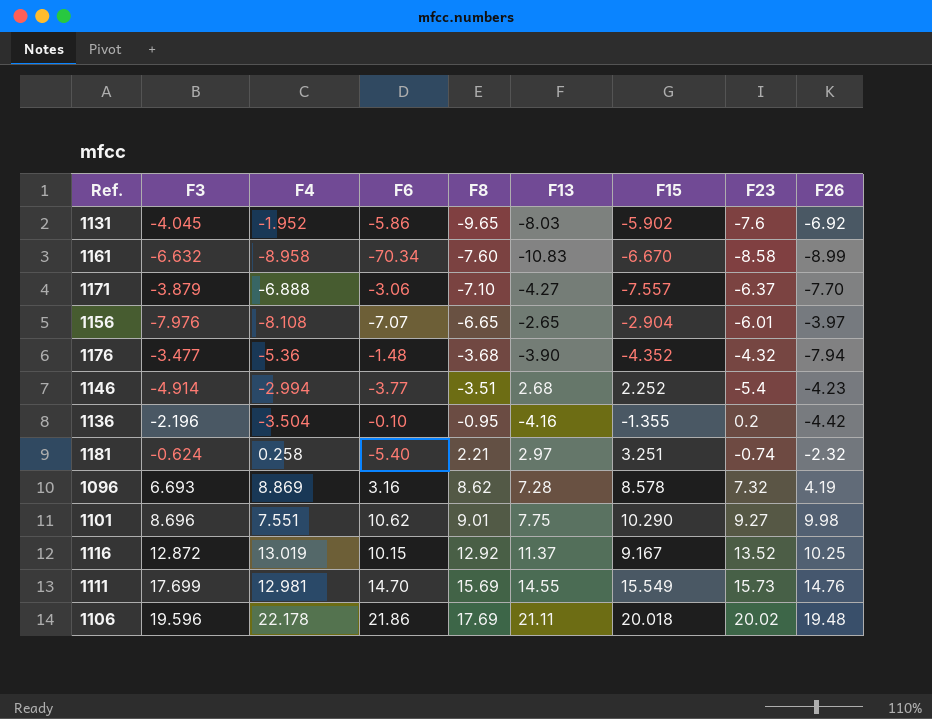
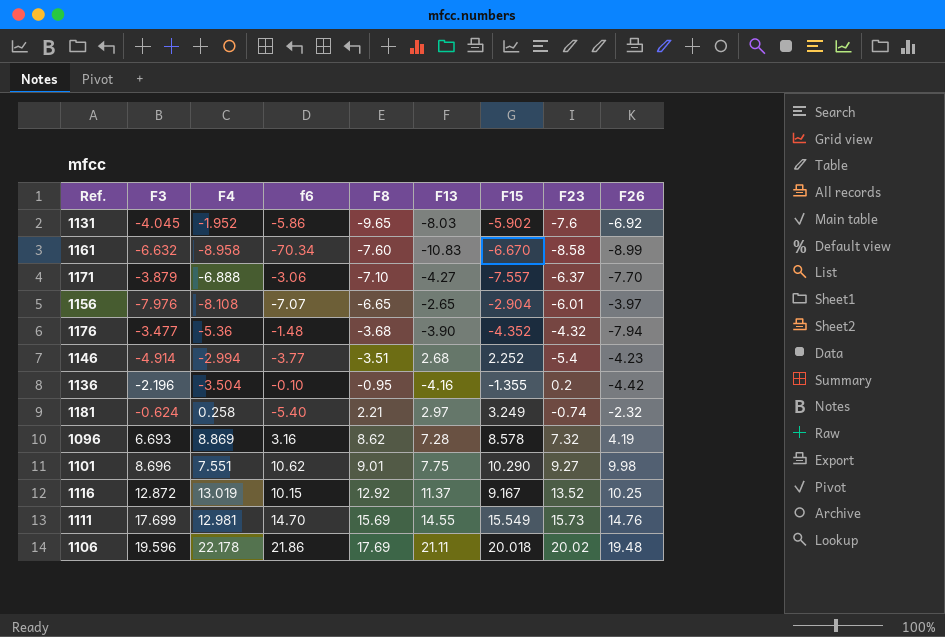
column name: F6 -> f6
1181 | F15: 3.251 -> 3.249

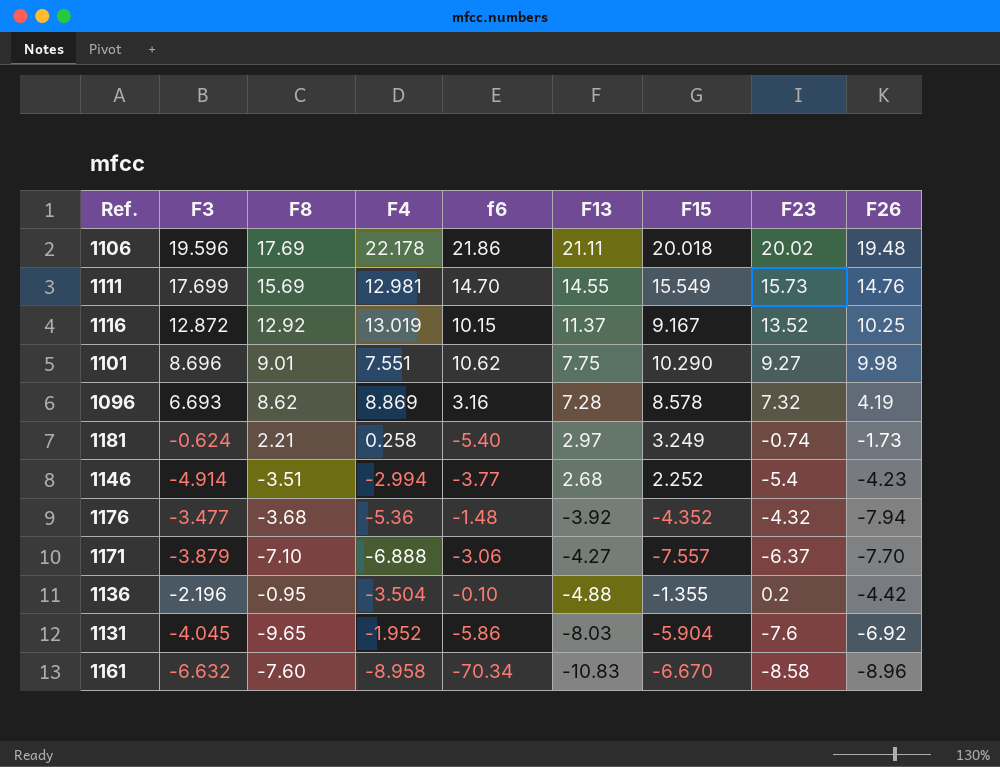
row order: F8 ascending -> F13 descending
column F8 | position: 5 -> 3
row 1156: -7.976 | -8.108 | -7.07 | -6.65 | -2.65 | -2.904 | -6.01 | -3.97 -> none
1181 | F26: -2.32 -> -1.73
1176 | F13: -3.90 -> -3.92
1136 | F13: -4.16 -> -4.88
1131 | F15: -5.902 -> -5.904
1161 | F26: -8.99 -> -8.96

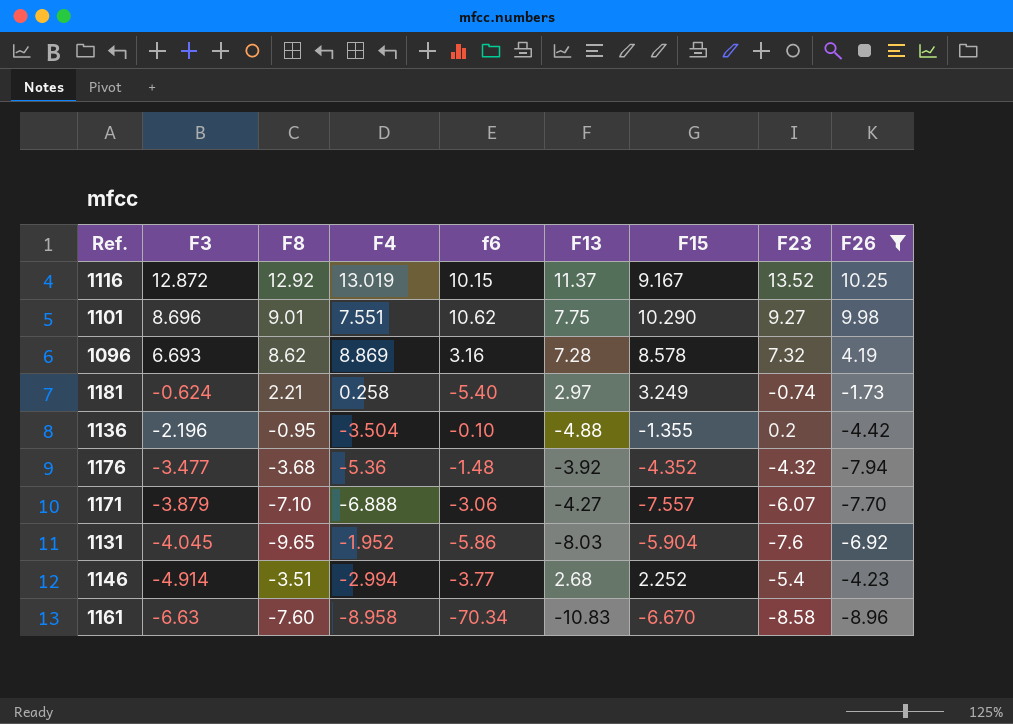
filter: none -> F26 <= 10.25
row order: F13 descending -> F3 descending
1171 | F23: -6.37 -> -6.07
1161 | F3: -6.632 -> -6.63

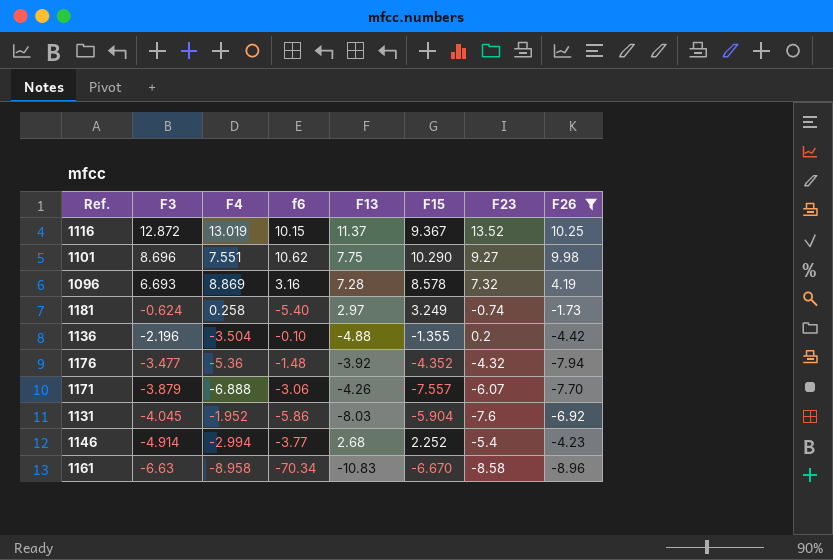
column F8 | position: 3 -> none
1116 | F15: 9.167 -> 9.367
1171 | F13: -4.27 -> -4.26

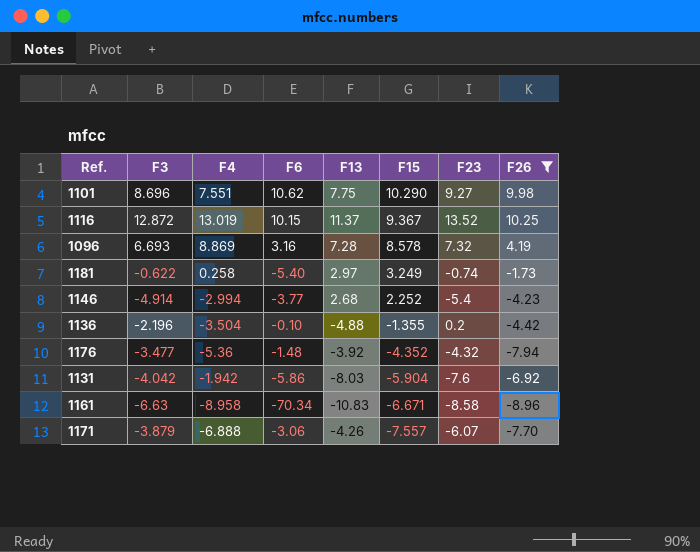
row order: F3 descending -> F15 descending
column name: f6 -> F6
1181 | F3: -0.624 -> -0.622
1131 | F3: -4.045 -> -4.042
1131 | F4: -1.952 -> -1.942
1161 | F15: -6.670 -> -6.671

